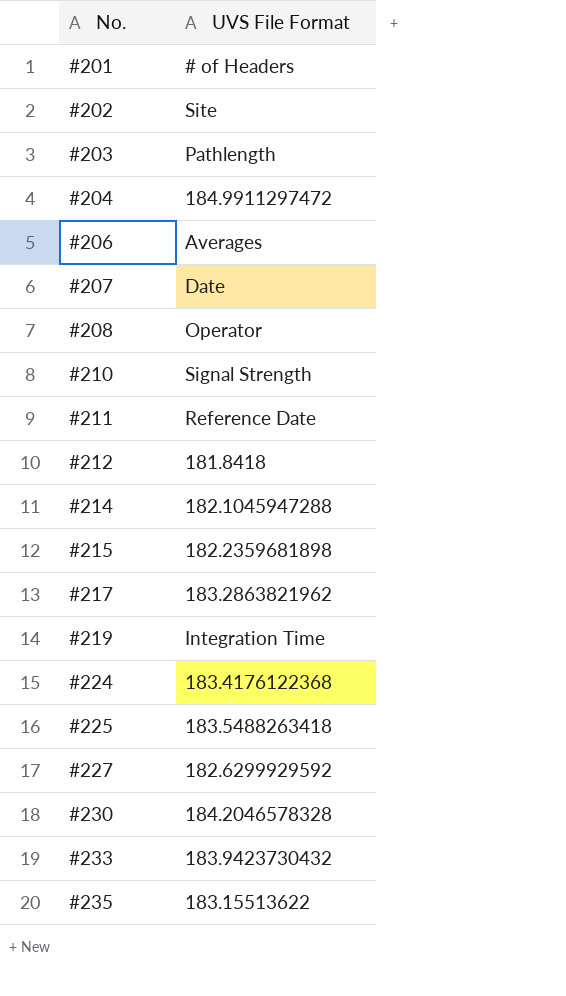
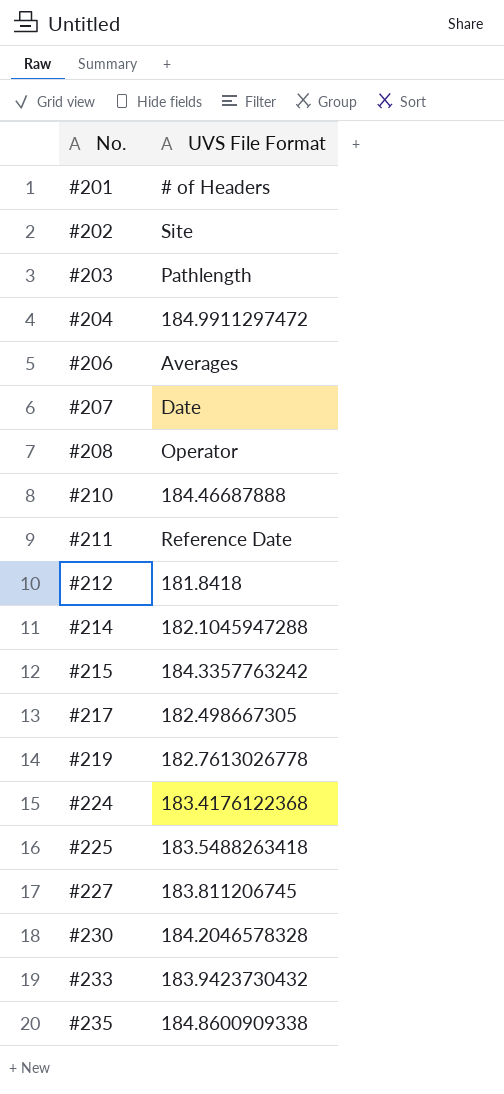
#210 | UVS File Format: Signal Strength -> 184.46687888
#215 | UVS File Format: 182.2359681898 -> 184.3357763242
#217 | UVS File Format: 183.2863821962 -> 182.498667305
#219 | UVS File Format: Integration Time -> 182.7613026778
#227 | UVS File Format: 182.6299929592 -> 183.811206745
#235 | UVS File Format: 183.15513622 -> 184.8600909338

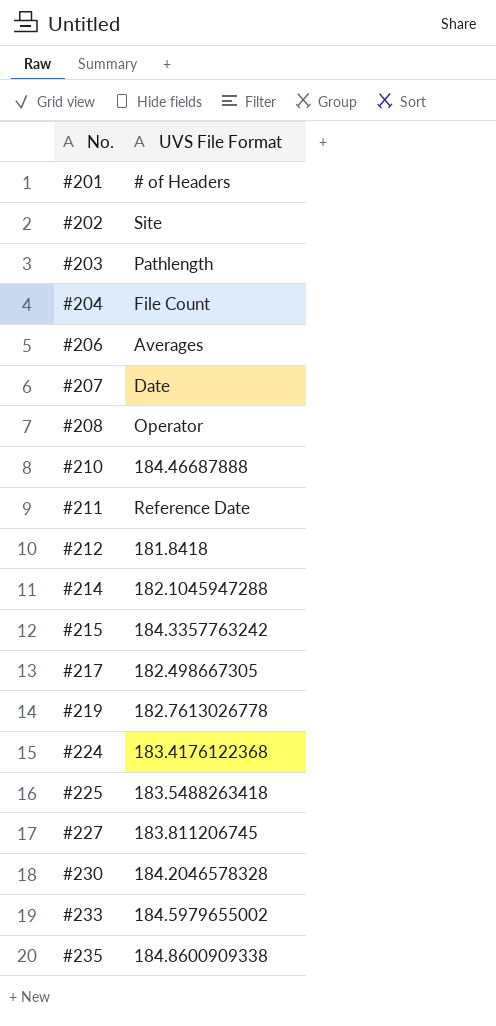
#204 | UVS File Format: 184.9911297472 -> File Count
#233 | UVS File Format: 183.9423730432 -> 184.5979655002

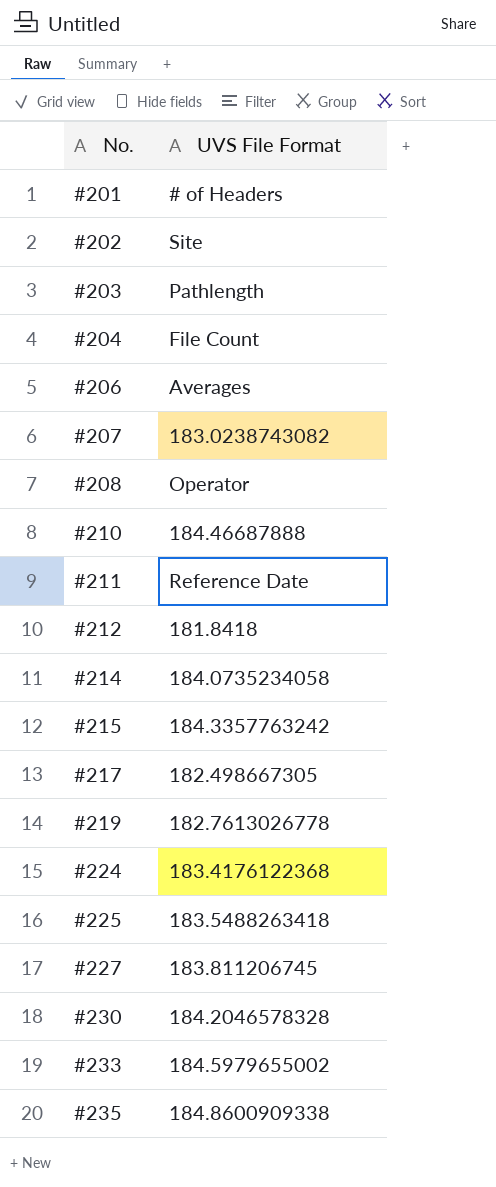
#207 | UVS File Format: Date -> 183.0238743082
#214 | UVS File Format: 182.1045947288 -> 184.0735234058

